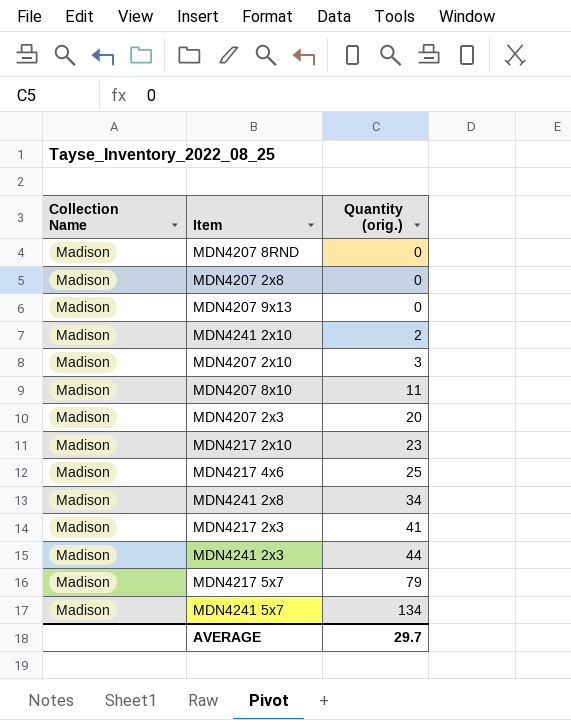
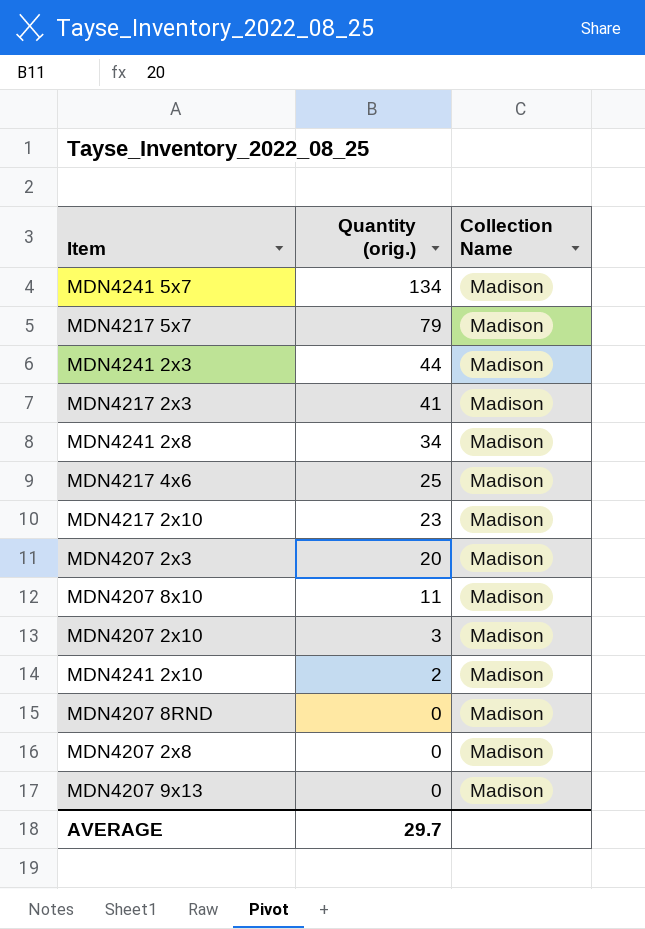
row order: Quantity (orig.) ascending -> Quantity (orig.) descending
column Collection Name | position: 1 -> 3

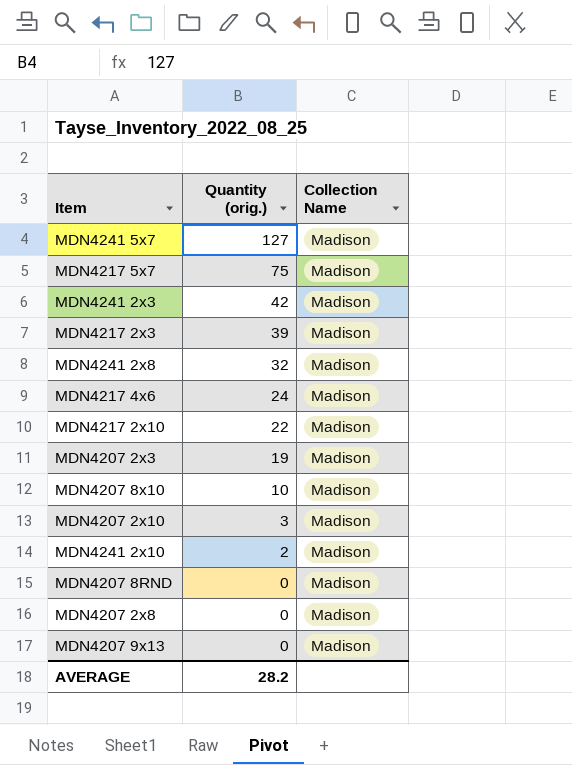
MDN4241 5x7 | Quantity (orig.): 134 -> 127
MDN4217 5x7 | Quantity (orig.): 79 -> 75
MDN4241 2x3 | Quantity (orig.): 44 -> 42
MDN4217 2x3 | Quantity (orig.): 41 -> 39
MDN4241 2x8 | Quantity (orig.): 34 -> 32
MDN4217 4x6 | Quantity (orig.): 25 -> 24
MDN4217 2x10 | Quantity (orig.): 23 -> 22
MDN4207 2x3 | Quantity (orig.): 20 -> 19
MDN4207 8x10 | Quantity (orig.): 11 -> 10
AVERAGE | Quantity (orig.): 29.7 -> 28.2

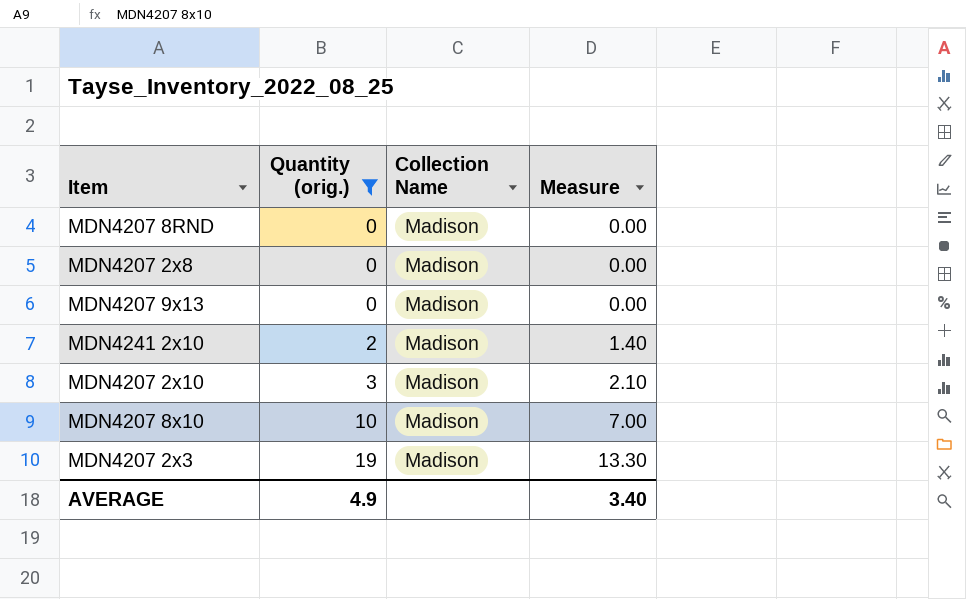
filter: none -> Quantity (orig.) <= 19
row order: Quantity (orig.) descending -> Quantity (orig.) ascending
column Measure | formula: none -> [Quantity (orig.)] * 0.7
AVERAGE | Quantity (orig.): 28.2 -> 4.9

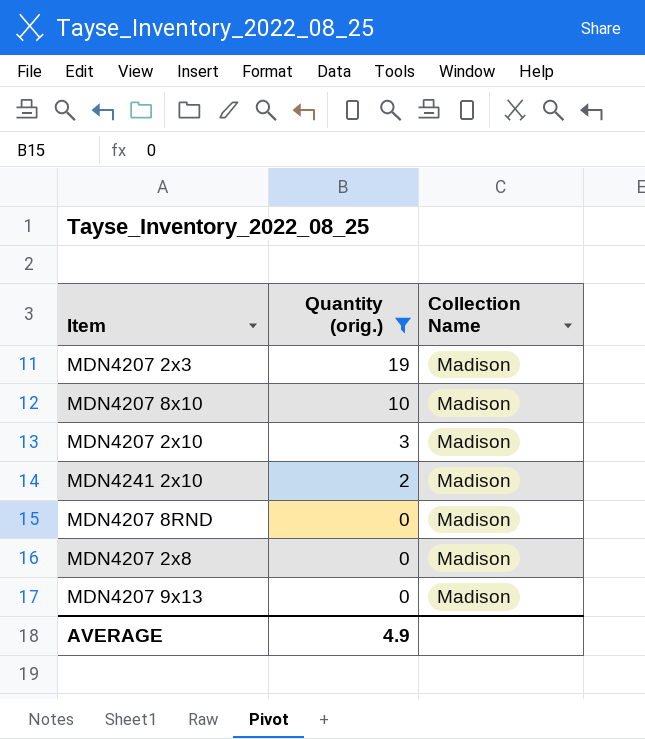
row order: Quantity (orig.) ascending -> Quantity (orig.) descending
column Measure | formula: [Quantity (orig.)] * 0.7 -> none

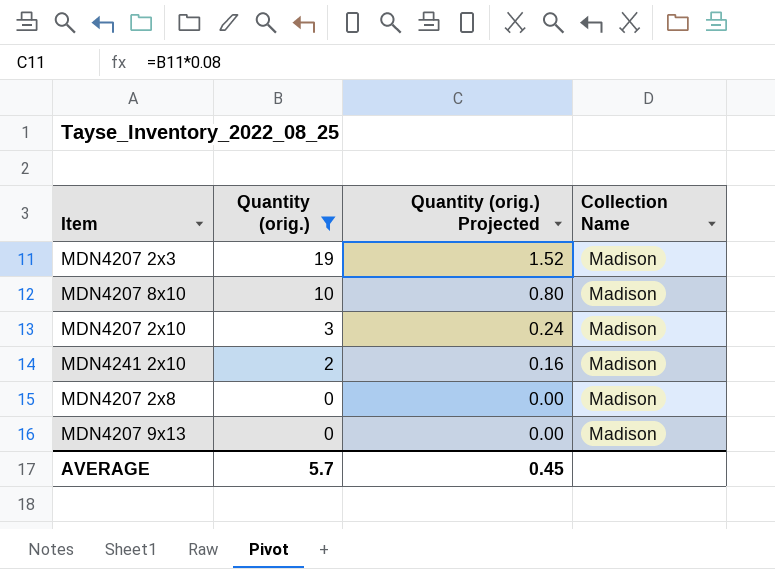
column Quantity (orig.) Projected | formula: none -> [Quantity (orig.)] * 0.08
row MDN4207 8RND: 0 | Madison -> none
AVERAGE | Quantity (orig.): 4.9 -> 5.7

